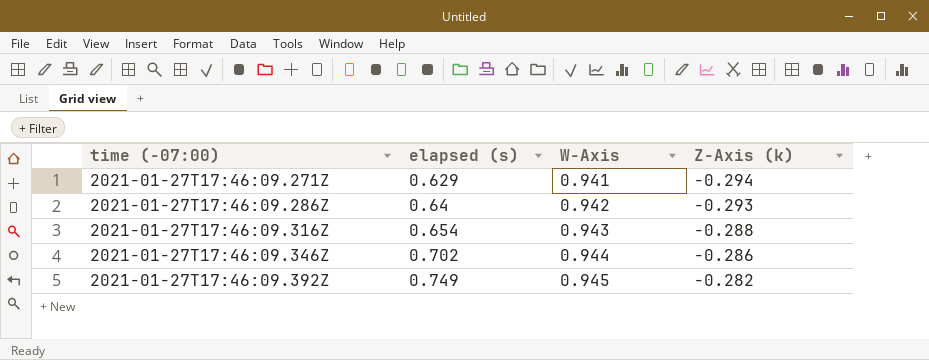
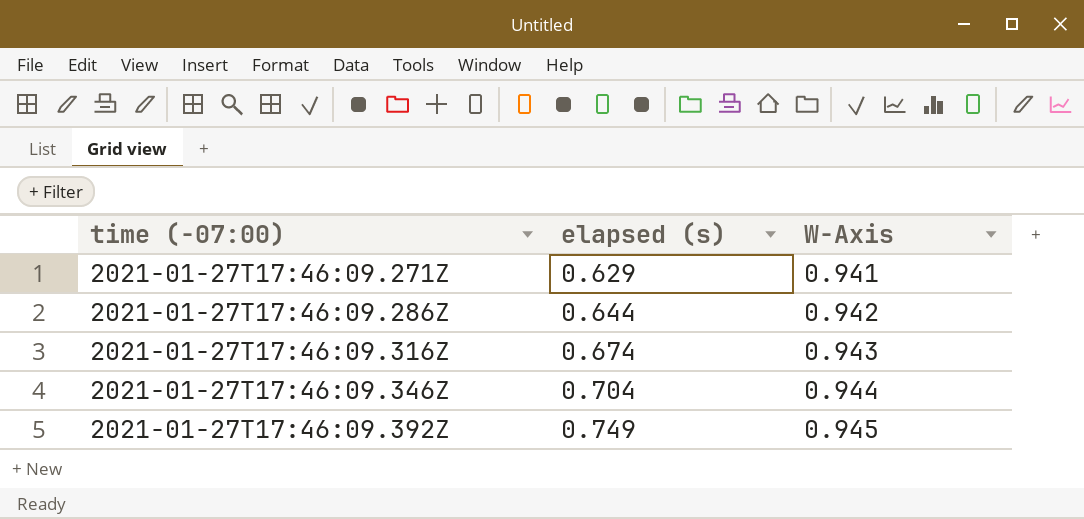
column Z-Axis (k) | position: 4 -> none
2021-01-27T17:46:09.286Z | elapsed (s): 0.64 -> 0.644
2021-01-27T17:46:09.316Z | elapsed (s): 0.654 -> 0.674
2021-01-27T17:46:09.346Z | elapsed (s): 0.702 -> 0.704

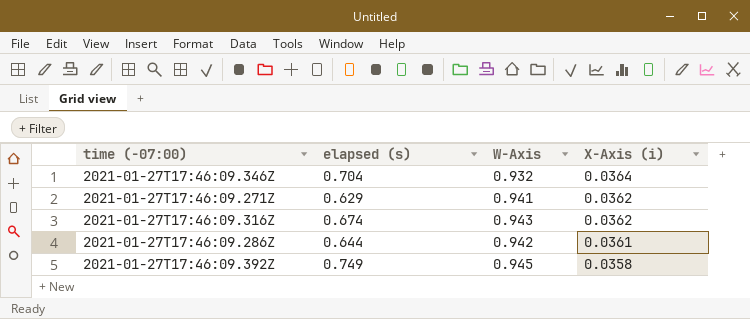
row order: time (-07:00) ascending -> X-Axis (i) descending
column X-Axis (i) | position: none -> 4
2021-01-27T17:46:09.346Z | W-Axis: 0.944 -> 0.932

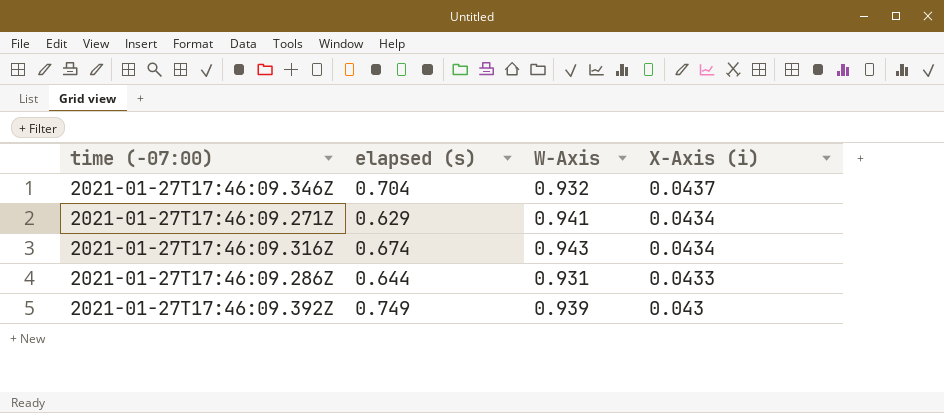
2021-01-27T17:46:09.346Z | X-Axis (i): 0.0364 -> 0.0437
2021-01-27T17:46:09.271Z | X-Axis (i): 0.0362 -> 0.0434
2021-01-27T17:46:09.316Z | X-Axis (i): 0.0362 -> 0.0434
2021-01-27T17:46:09.286Z | W-Axis: 0.942 -> 0.931
2021-01-27T17:46:09.286Z | X-Axis (i): 0.0361 -> 0.0433
2021-01-27T17:46:09.392Z | W-Axis: 0.945 -> 0.939
2021-01-27T17:46:09.392Z | X-Axis (i): 0.0358 -> 0.043

